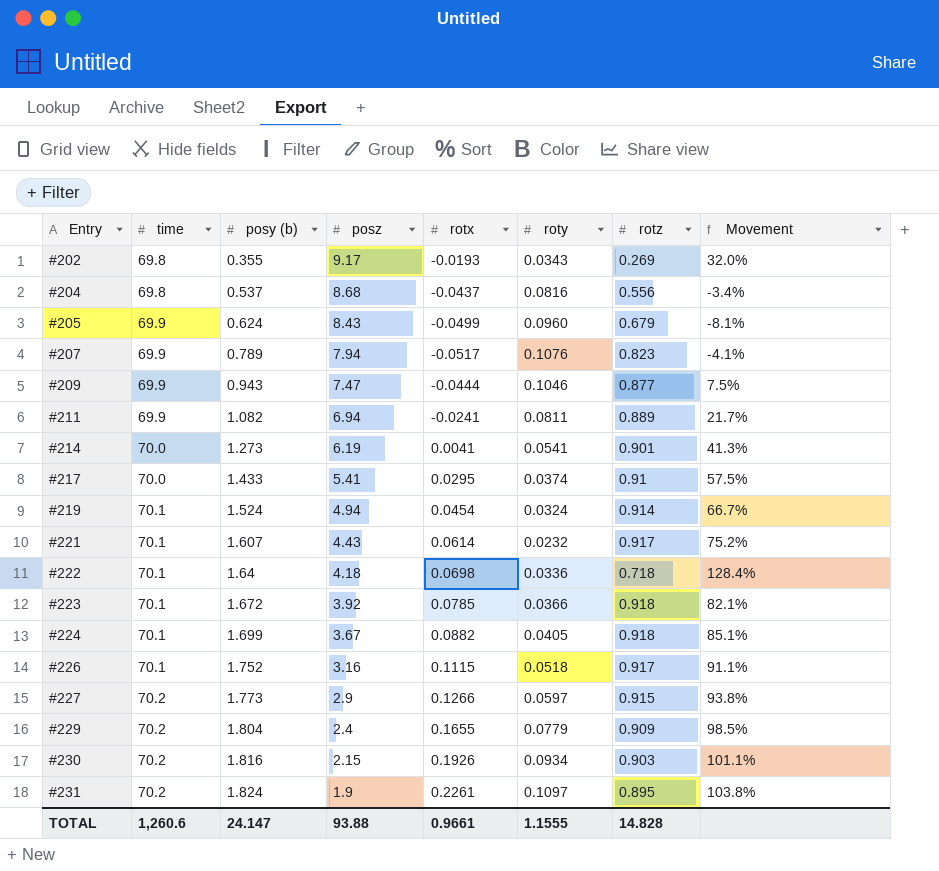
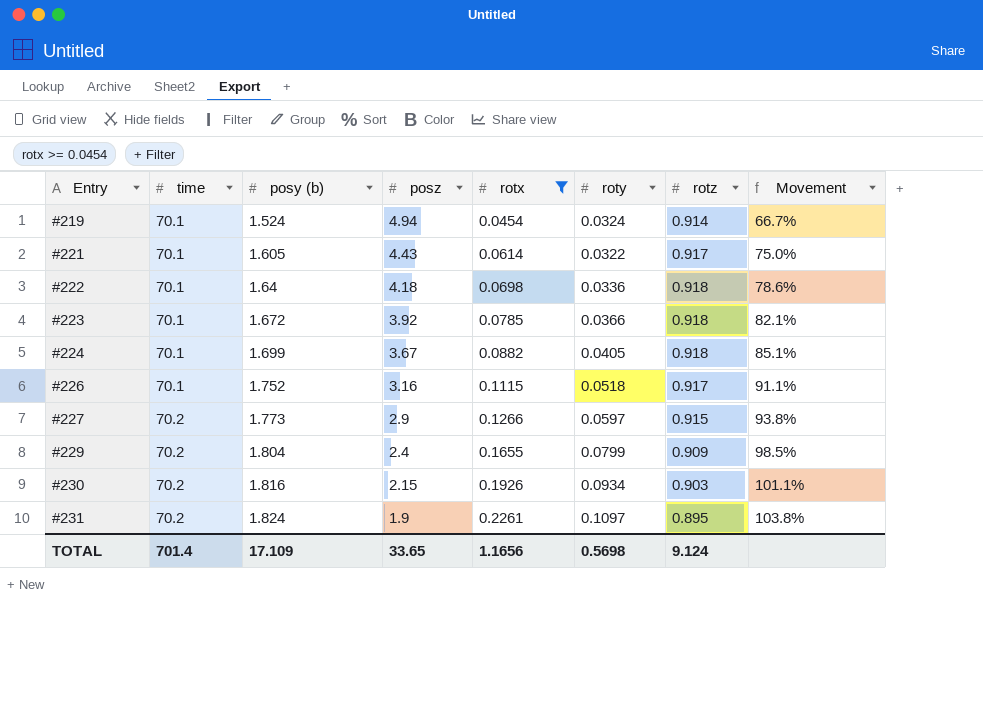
filter: none -> rotx >= 0.0454
#221 | posy (b): 1.607 -> 1.605
#221 | roty: 0.0232 -> 0.0322
#221 | Movement: 75.2% -> 75.0%
#222 | rotz: 0.718 -> 0.918
#222 | Movement: 128.4% -> 78.6%
#229 | roty: 0.0779 -> 0.0799
TOTAL | time: 1,260.6 -> 701.4
TOTAL | posy (b): 24.147 -> 17.109
TOTAL | posz: 93.88 -> 33.65
TOTAL | rotx: 0.9661 -> 1.1656
TOTAL | roty: 1.1555 -> 0.5698
TOTAL | rotz: 14.828 -> 9.124

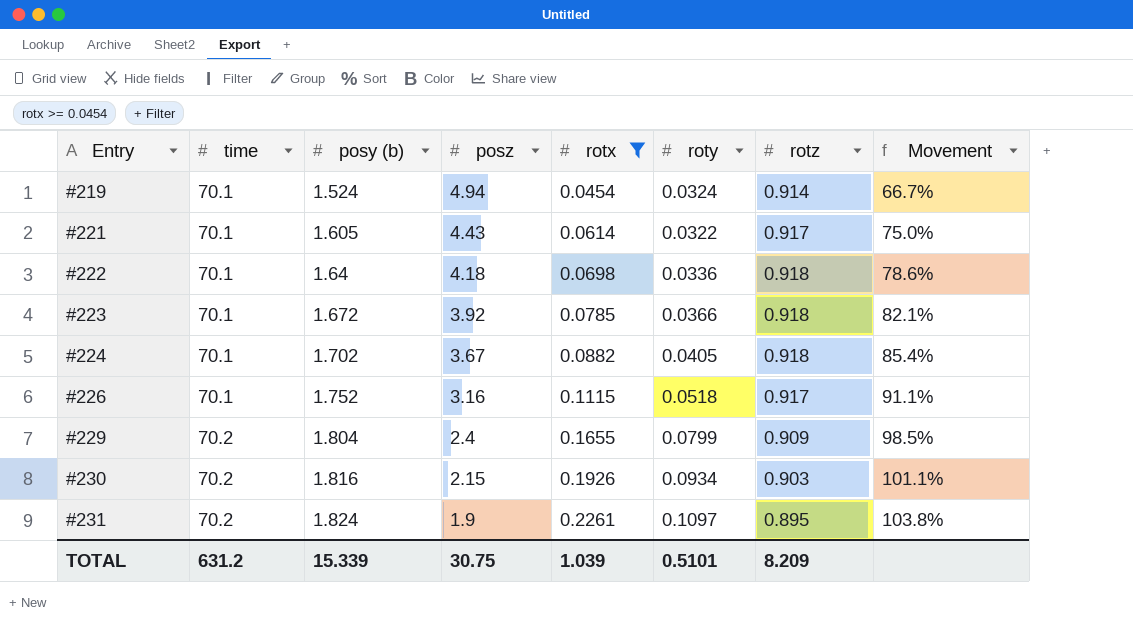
row #227: 70.2 | 1.773 | 2.9 | 0.1266 | 0.0597 | 0.915 | 93.8% -> none
#224 | posy (b): 1.699 -> 1.702
#224 | Movement: 85.1% -> 85.4%
TOTAL | time: 701.4 -> 631.2
TOTAL | posy (b): 17.109 -> 15.339
TOTAL | posz: 33.65 -> 30.75
TOTAL | rotx: 1.1656 -> 1.039
TOTAL | roty: 0.5698 -> 0.5101
TOTAL | rotz: 9.124 -> 8.209

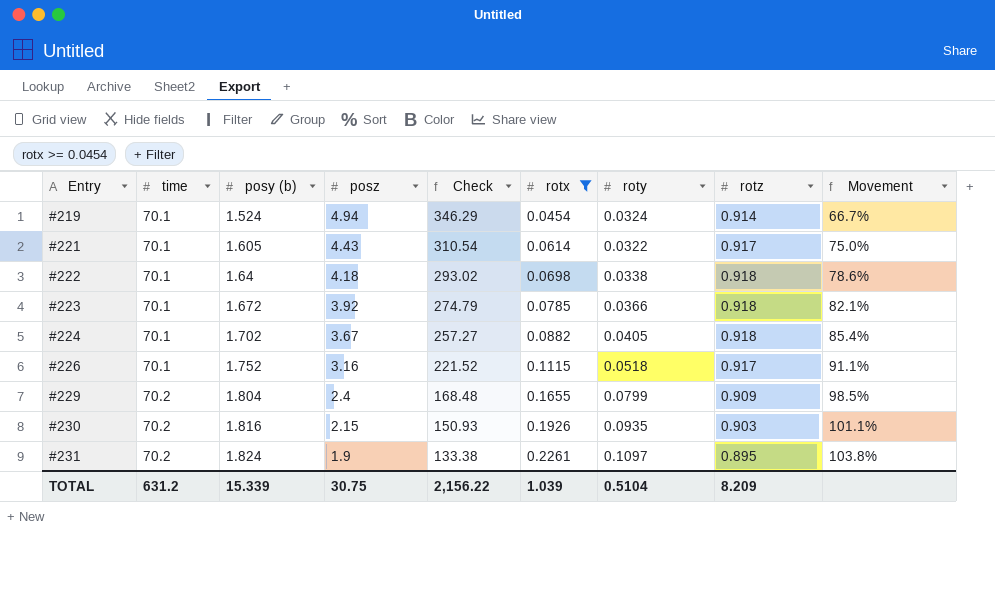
column Check | formula: none -> [time] * [posz]
#222 | roty: 0.0336 -> 0.0338
#230 | roty: 0.0934 -> 0.0935
TOTAL | roty: 0.5101 -> 0.5104

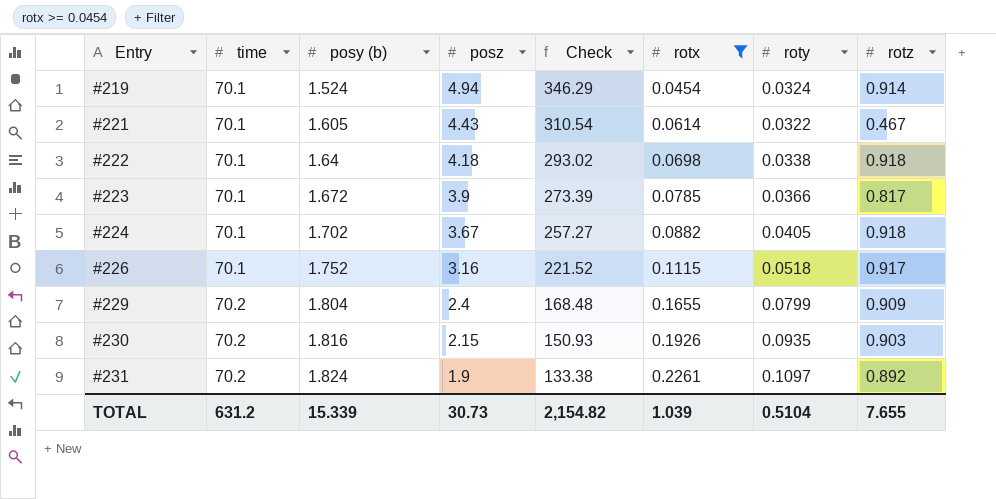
column Movement | formula: ([posy (b)] - [rotz]) / [rotz] -> none
#221 | rotz: 0.917 -> 0.467
#223 | posz: 3.92 -> 3.9
#223 | Check: 274.79 -> 273.39
#223 | rotz: 0.918 -> 0.817
#231 | rotz: 0.895 -> 0.892
TOTAL | posz: 30.75 -> 30.73
TOTAL | Check: 2,156.22 -> 2,154.82
TOTAL | rotz: 8.209 -> 7.655

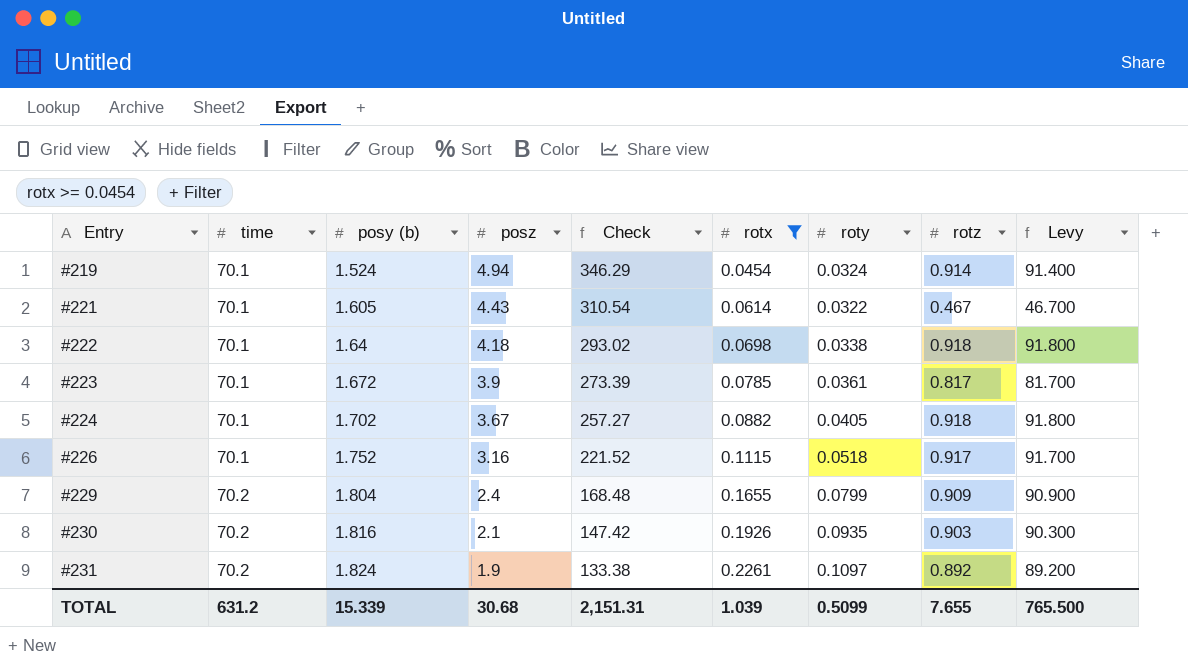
column Levy | formula: none -> [rotz] * 100
#223 | roty: 0.0366 -> 0.0361
#230 | posz: 2.15 -> 2.1
#230 | Check: 150.93 -> 147.42
TOTAL | posz: 30.73 -> 30.68
TOTAL | Check: 2,154.82 -> 2,151.31
TOTAL | roty: 0.5104 -> 0.5099

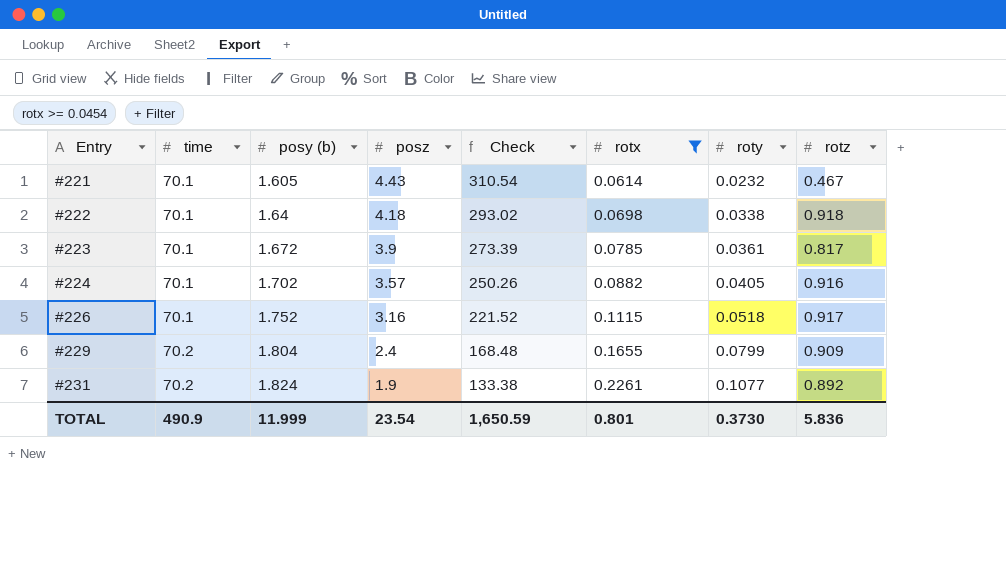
column Levy | formula: [rotz] * 100 -> none
row #219: 70.1 | 1.524 | 4.94 | 346.29 | 0.0454 | 0.0324 | 0.914 | 91.400 -> none
row #230: 70.2 | 1.816 | 2.1 | 147.42 | 0.1926 | 0.0935 | 0.903 | 90.300 -> none
#221 | roty: 0.0322 -> 0.0232
#224 | posz: 3.67 -> 3.57
#224 | Check: 257.27 -> 250.26
#224 | rotz: 0.918 -> 0.916
#231 | roty: 0.1097 -> 0.1077
TOTAL | time: 631.2 -> 490.9
TOTAL | posy (b): 15.339 -> 11.999
TOTAL | posz: 30.68 -> 23.54
TOTAL | Check: 2,151.31 -> 1,650.59
TOTAL | rotx: 1.039 -> 0.801
TOTAL | roty: 0.5099 -> 0.3730
TOTAL | rotz: 7.655 -> 5.836

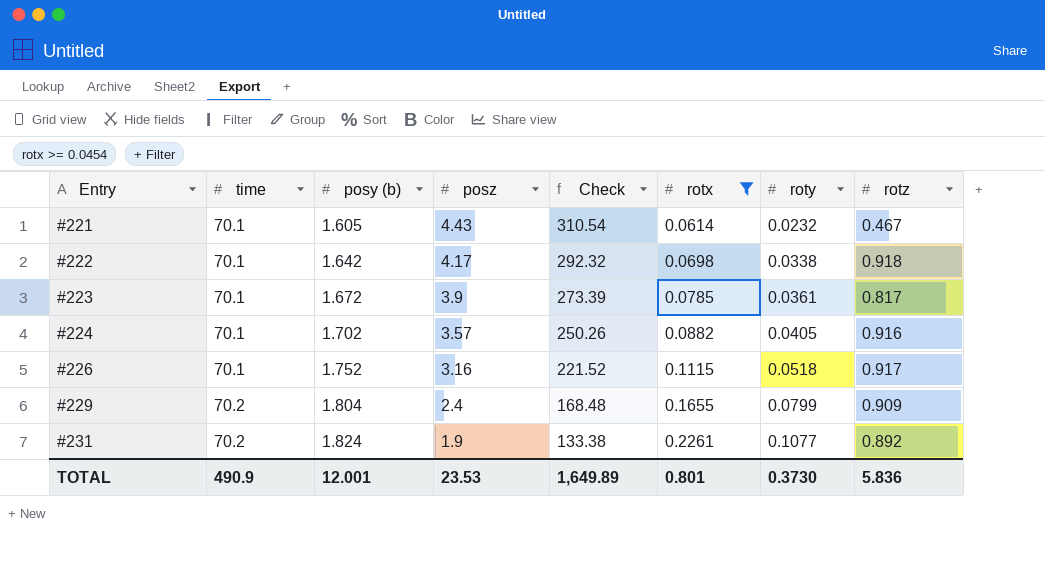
#222 | posy (b): 1.64 -> 1.642
#222 | posz: 4.18 -> 4.17
#222 | Check: 293.02 -> 292.32
TOTAL | posy (b): 11.999 -> 12.001
TOTAL | posz: 23.54 -> 23.53
TOTAL | Check: 1,650.59 -> 1,649.89

